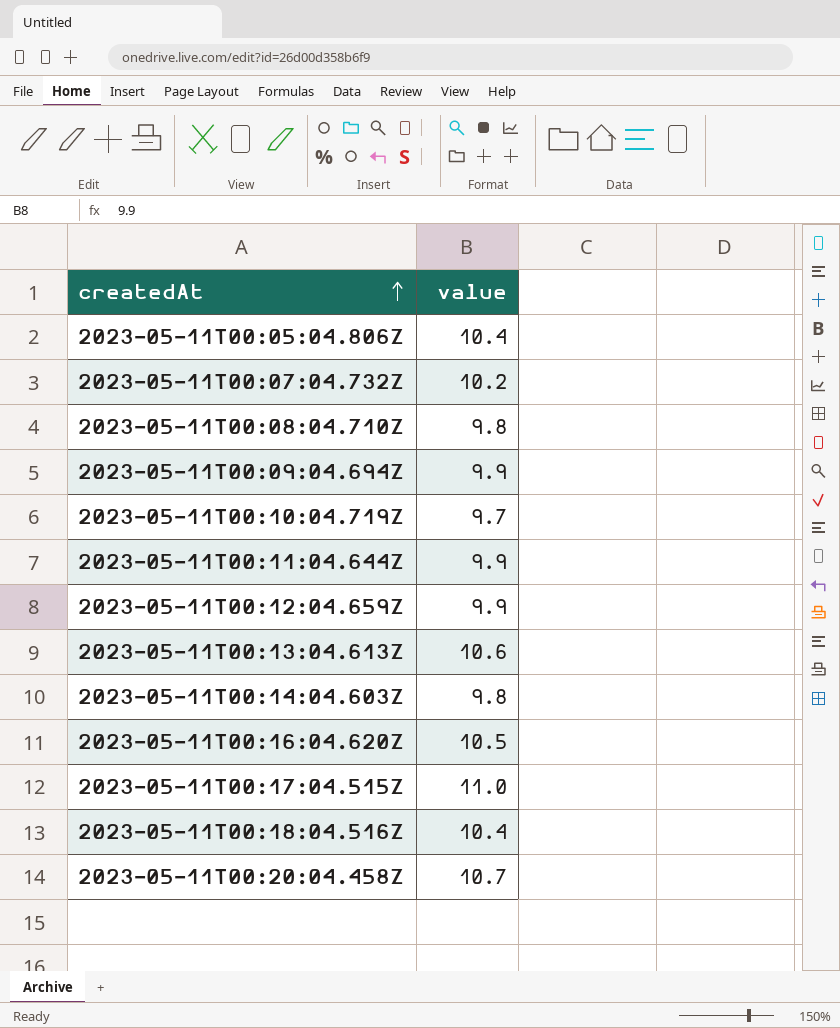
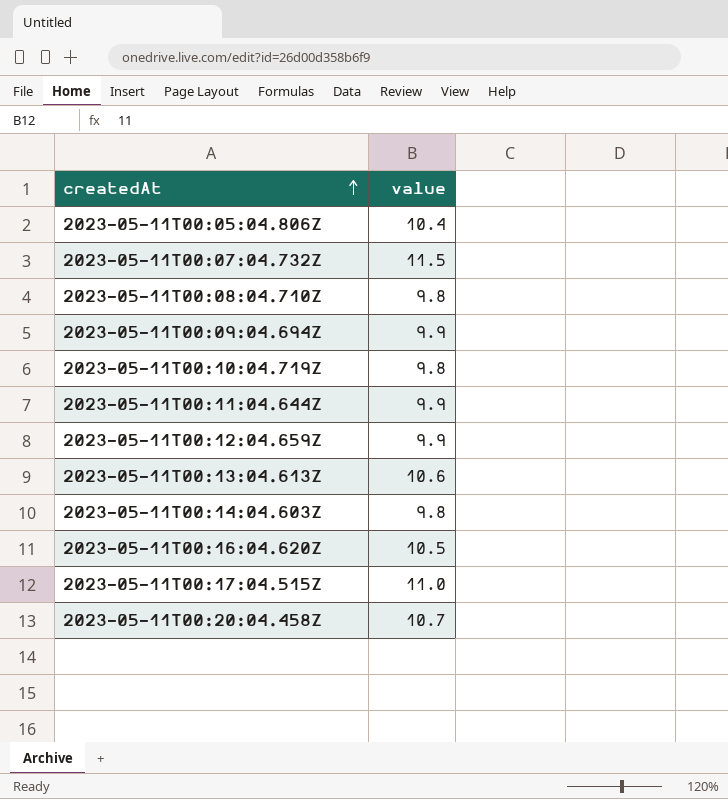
row 2023-05-11T00:18:04.516Z: 10.4 -> none
2023-05-11T00:07:04.732Z | value: 10.2 -> 11.5
2023-05-11T00:10:04.719Z | value: 9.7 -> 9.8

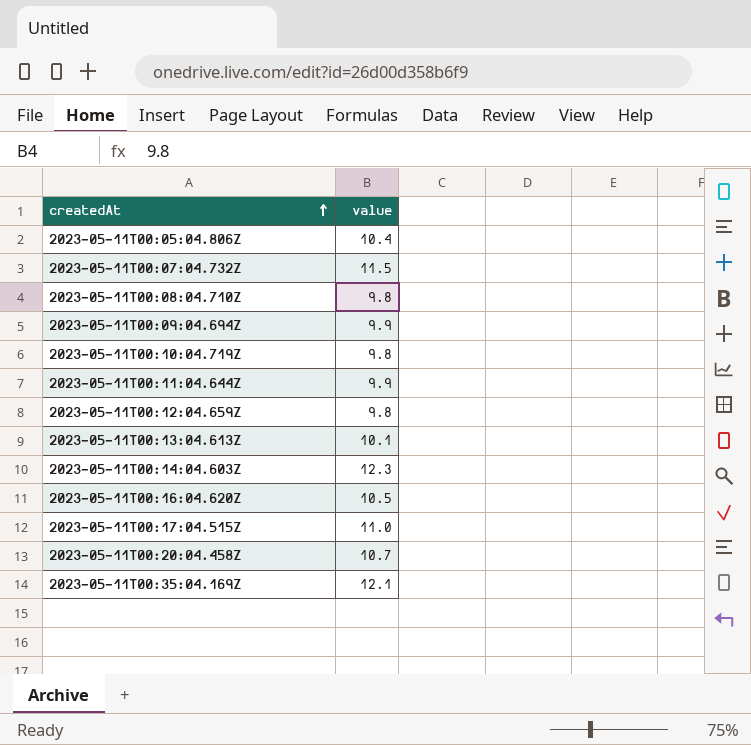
2023-05-11T00:12:04.659Z | value: 9.9 -> 9.8
2023-05-11T00:13:04.613Z | value: 10.6 -> 10.1
2023-05-11T00:14:04.603Z | value: 9.8 -> 12.3
row 2023-05-11T00:35:04.169Z: none -> 12.1

